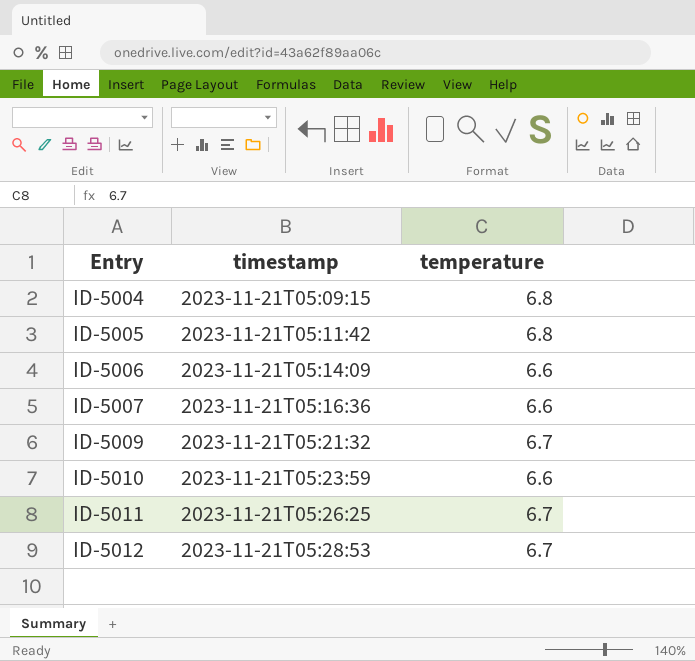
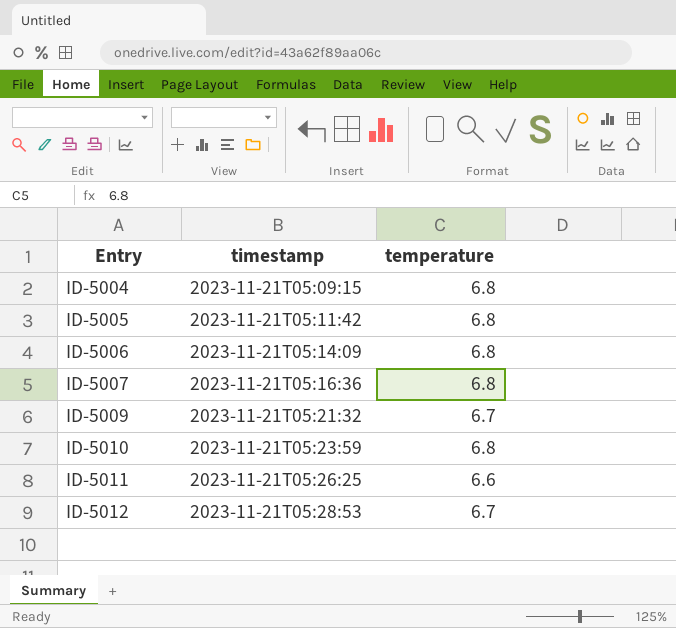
ID-5006 | temperature: 6.6 -> 6.8
ID-5007 | temperature: 6.6 -> 6.8
ID-5010 | temperature: 6.6 -> 6.8
ID-5011 | temperature: 6.7 -> 6.6

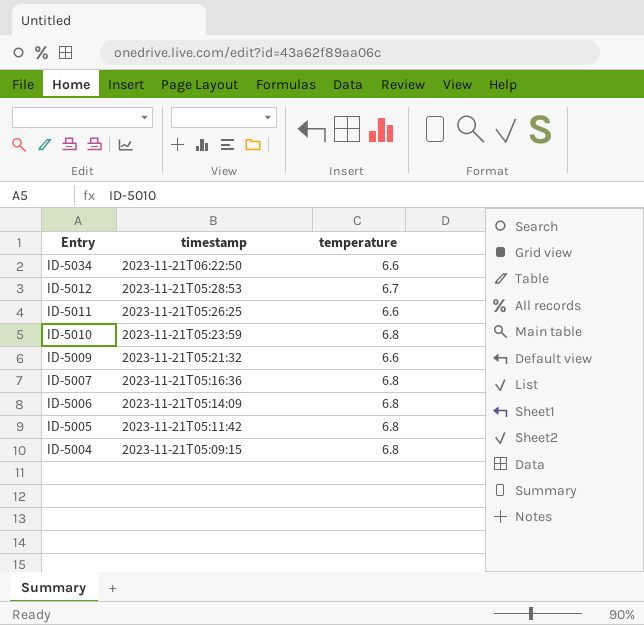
row order: Entry ascending -> Entry descending
row ID-5034: none -> 2023-11-21T06:22:50 | 6.6
ID-5009 | temperature: 6.7 -> 6.6

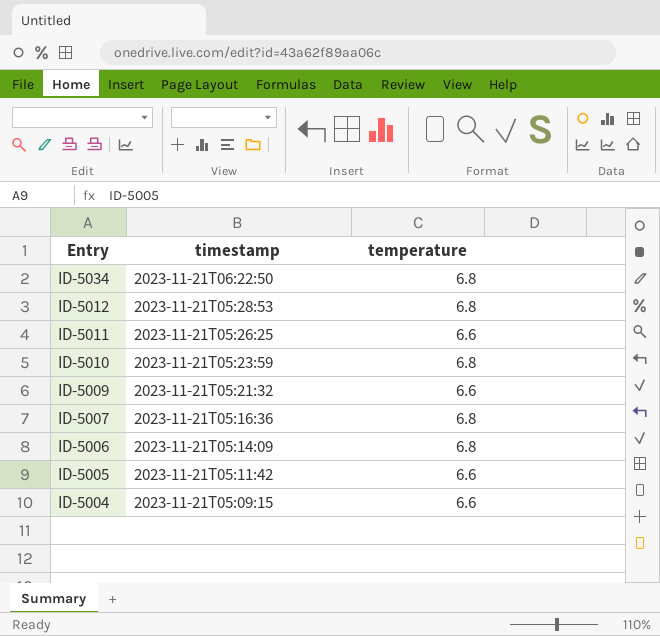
ID-5034 | temperature: 6.6 -> 6.8
ID-5012 | temperature: 6.7 -> 6.8
ID-5005 | temperature: 6.8 -> 6.6
ID-5004 | temperature: 6.8 -> 6.6

